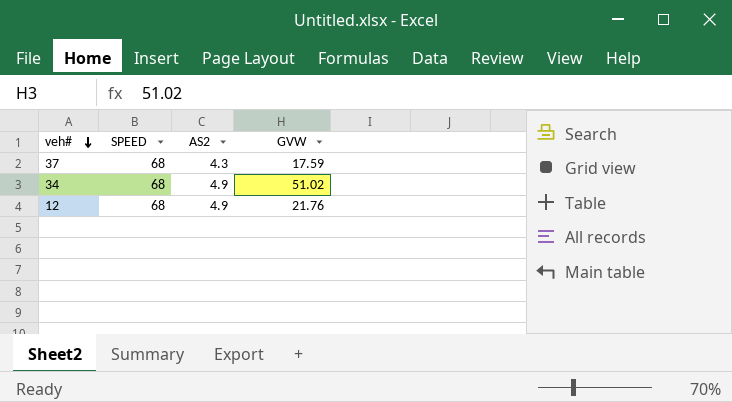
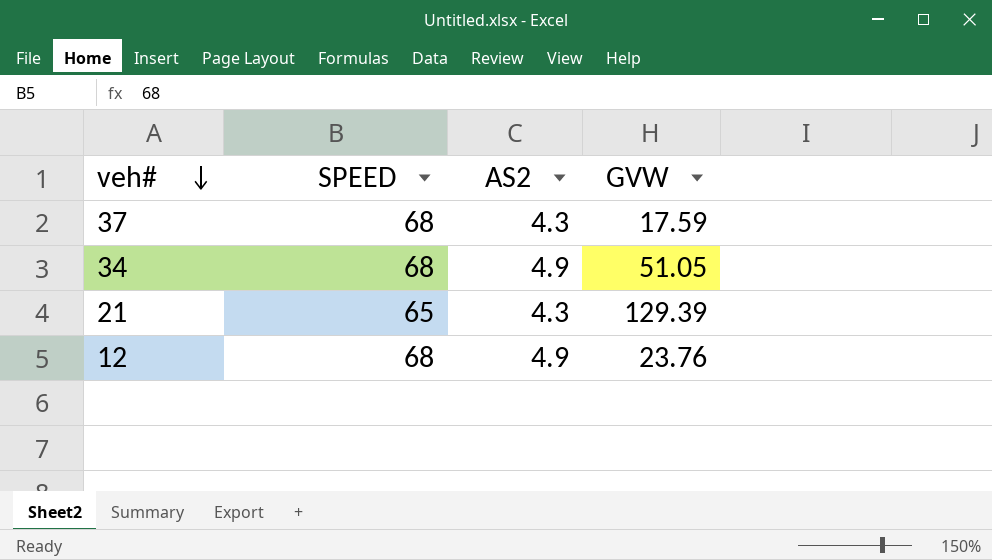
34 | GVW: 51.02 -> 51.05
row 21: none -> 65 | 4.3 | 129.39
12 | GVW: 21.76 -> 23.76

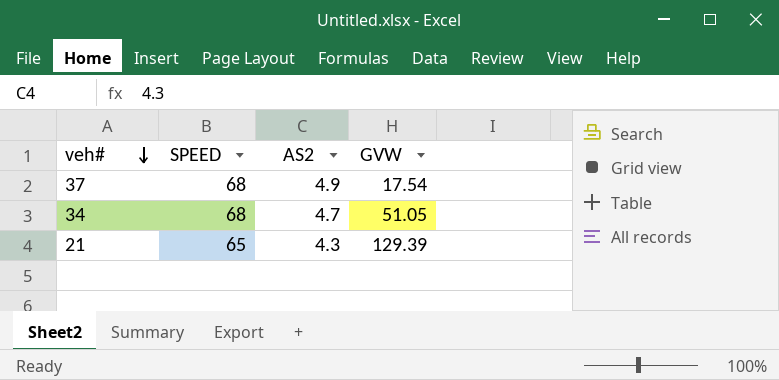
row 12: 68 | 4.9 | 23.76 -> none
37 | AS2: 4.3 -> 4.9
37 | GVW: 17.59 -> 17.54
34 | AS2: 4.9 -> 4.7

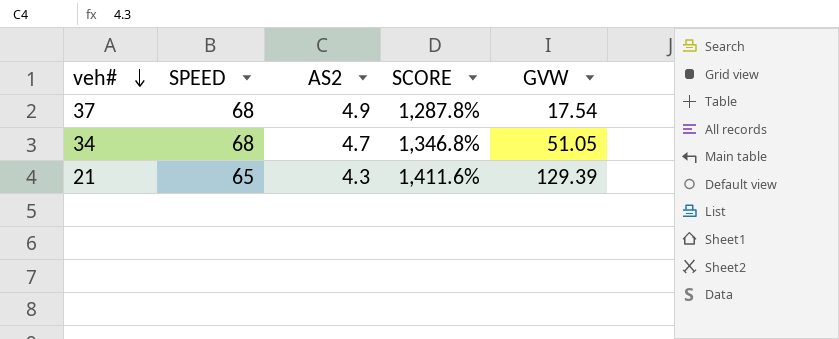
column SCORE | formula: none -> ([SPEED] - [AS2]) / [AS2]

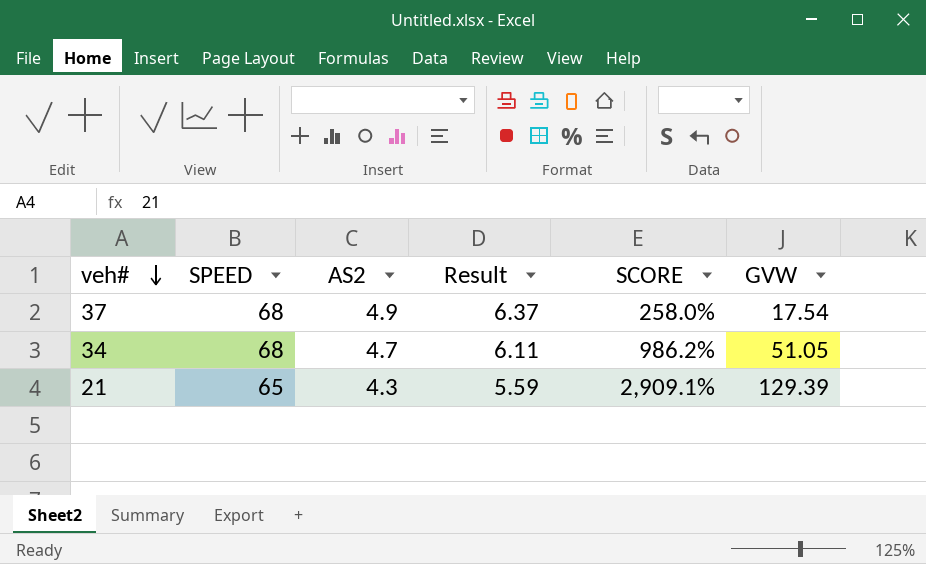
column Result | formula: none -> [AS2] * 1.3
column SCORE | formula: ([SPEED] - [AS2]) / [AS2] -> ([GVW] - [AS2]) / [AS2]

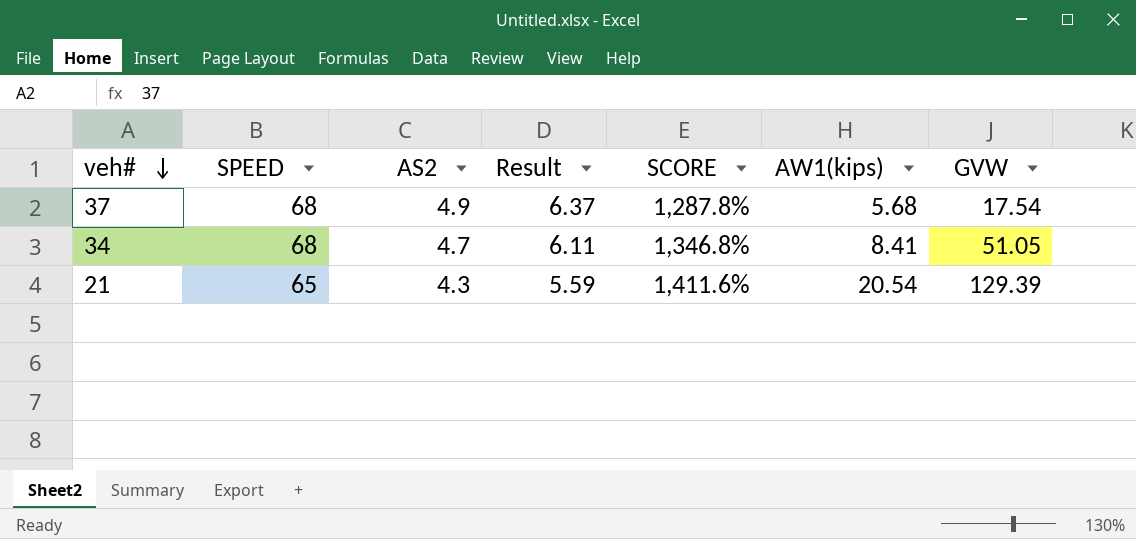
column SCORE | formula: ([GVW] - [AS2]) / [AS2] -> ([SPEED] - [AS2]) / [AS2]
column AW1(kips) | position: none -> 6

